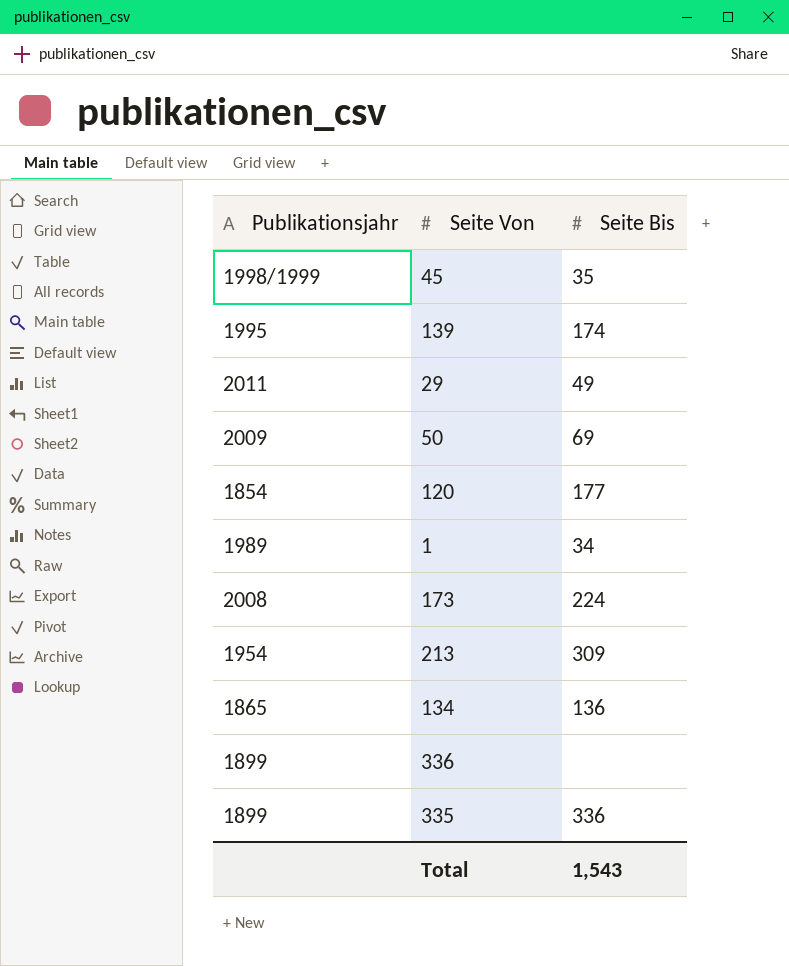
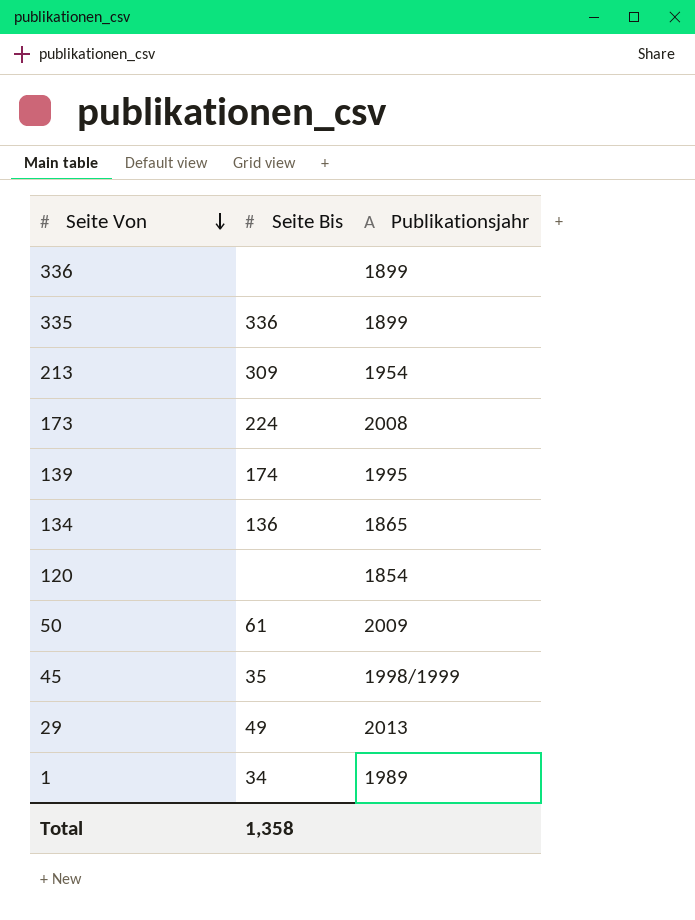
row order: none -> Seite Von descending
column Publikationsjahr | position: 1 -> 3
120 | Seite Bis: 177 -> none
50 | Seite Bis: 69 -> 61
29 | Publikationsjahr: 2011 -> 2013
Total | Seite Bis: 1,543 -> 1,358

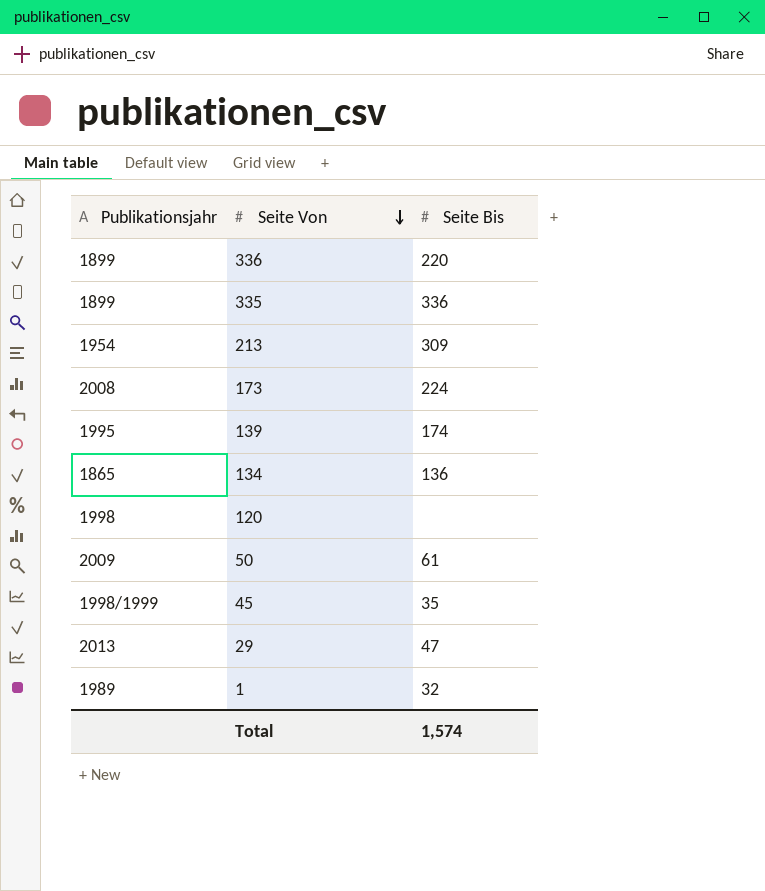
column Publikationsjahr | position: 3 -> 1
336 | Seite Bis: none -> 220
120 | Publikationsjahr: 1854 -> 1998
29 | Seite Bis: 49 -> 47
1 | Seite Bis: 34 -> 32
Total | Seite Bis: 1,358 -> 1,574

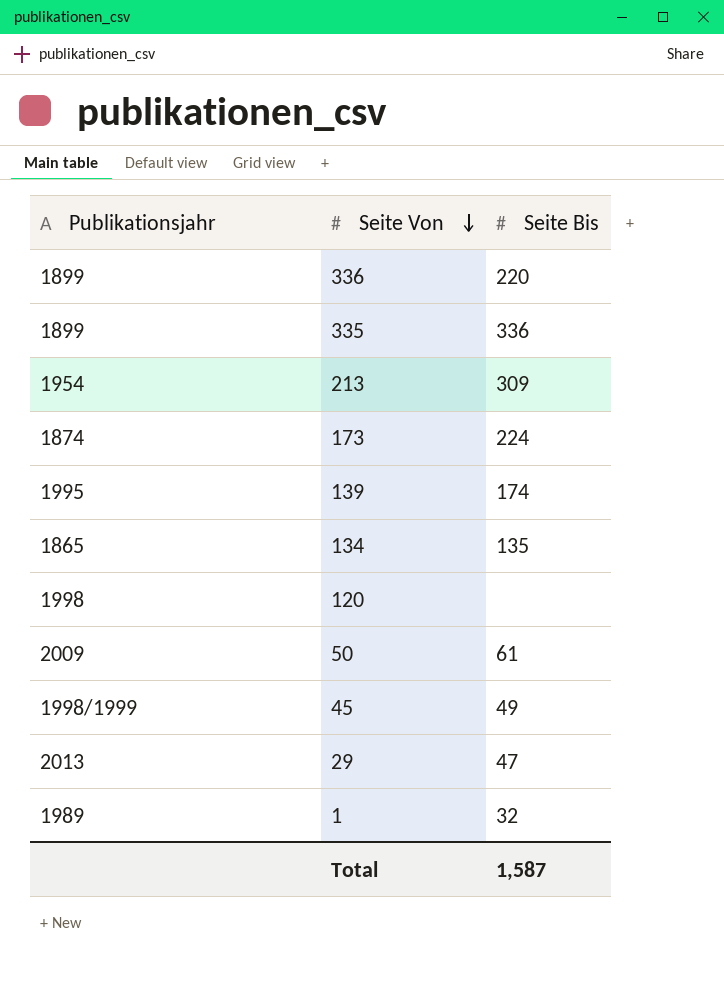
173 | Publikationsjahr: 2008 -> 1874
134 | Seite Bis: 136 -> 135
45 | Seite Bis: 35 -> 49
Total | Seite Bis: 1,574 -> 1,587

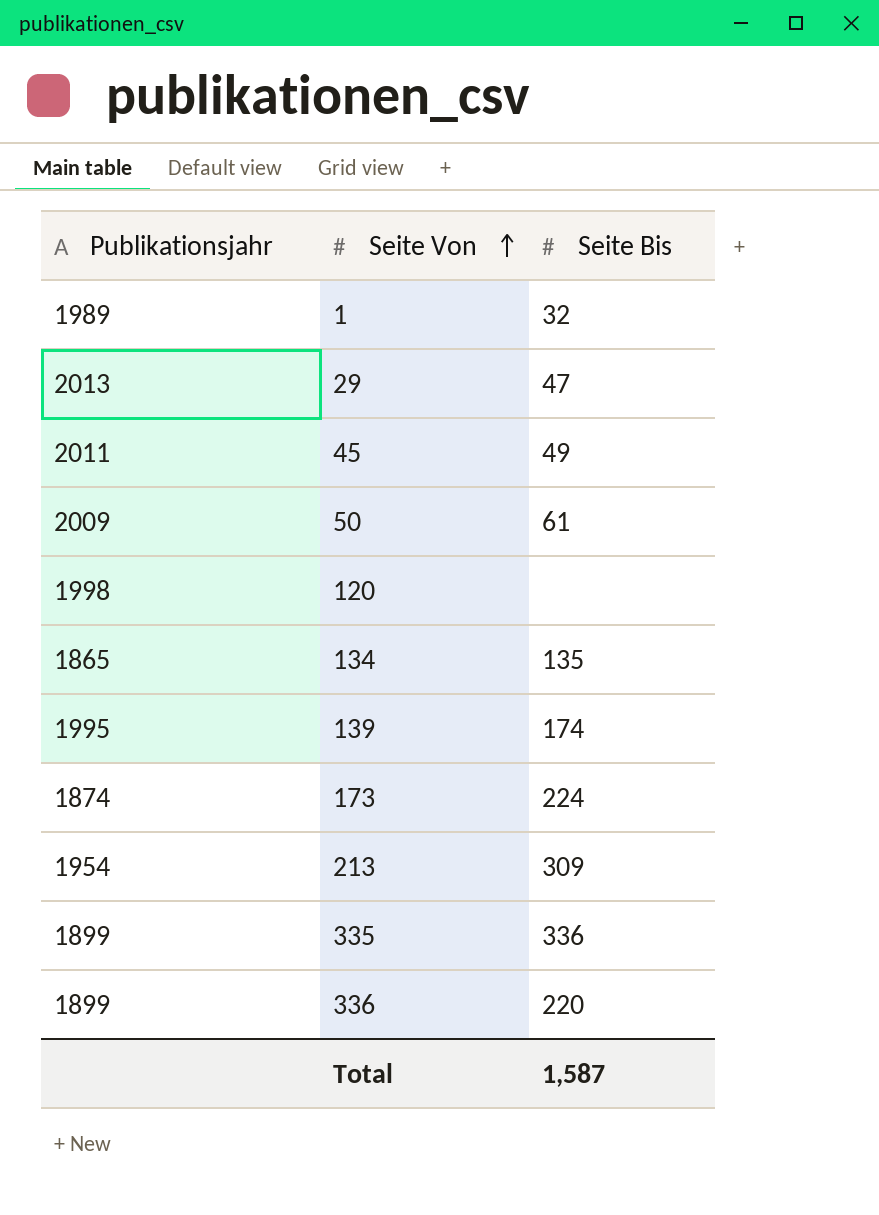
row order: Seite Von descending -> Seite Von ascending
45 | Publikationsjahr: 1998/1999 -> 2011

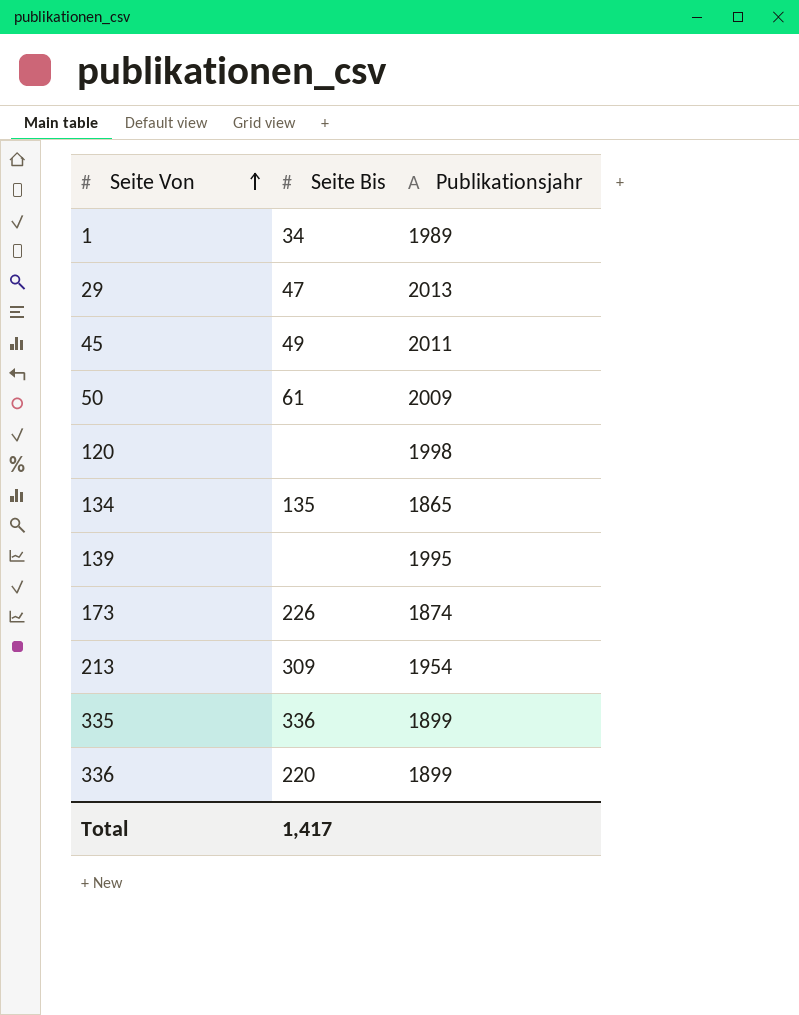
column Publikationsjahr | position: 1 -> 3
1 | Seite Bis: 32 -> 34
139 | Seite Bis: 174 -> none
173 | Seite Bis: 224 -> 226
Total | Seite Bis: 1,587 -> 1,417

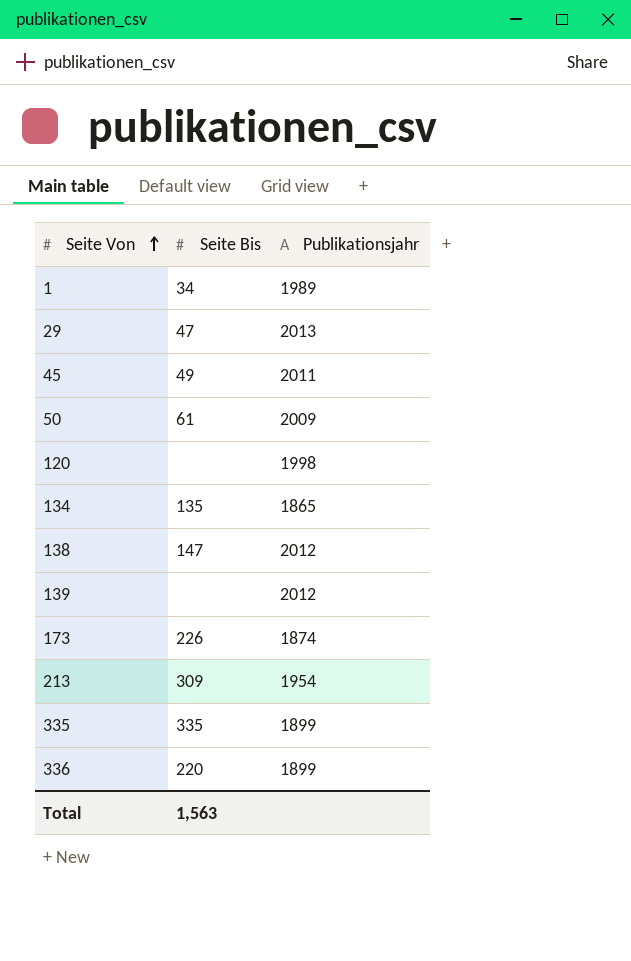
row 138: none -> 147 | 2012
139 | Publikationsjahr: 1995 -> 2012
335 | Seite Bis: 336 -> 335
Total | Seite Bis: 1,417 -> 1,563

